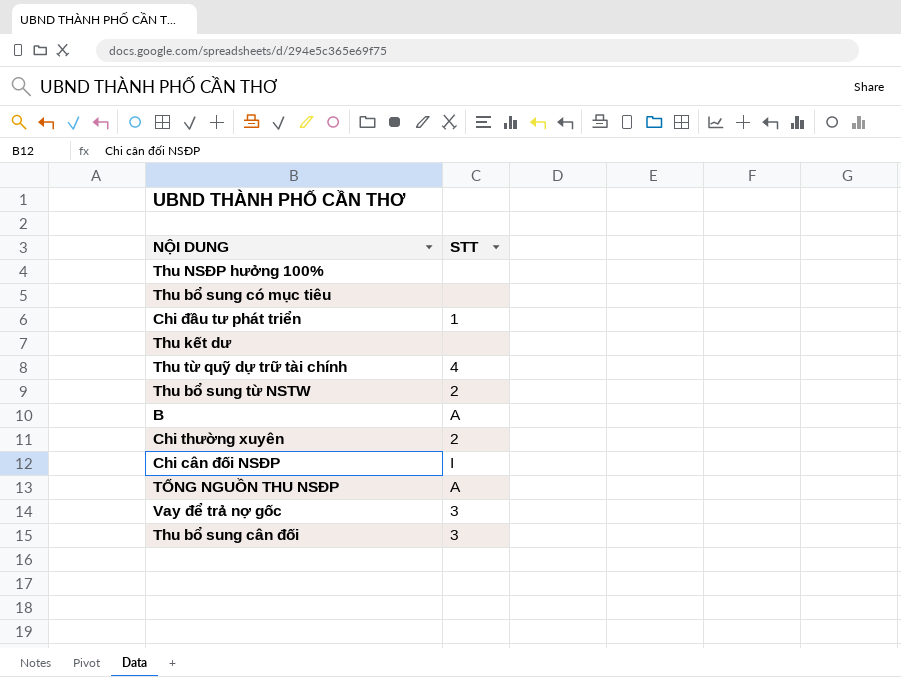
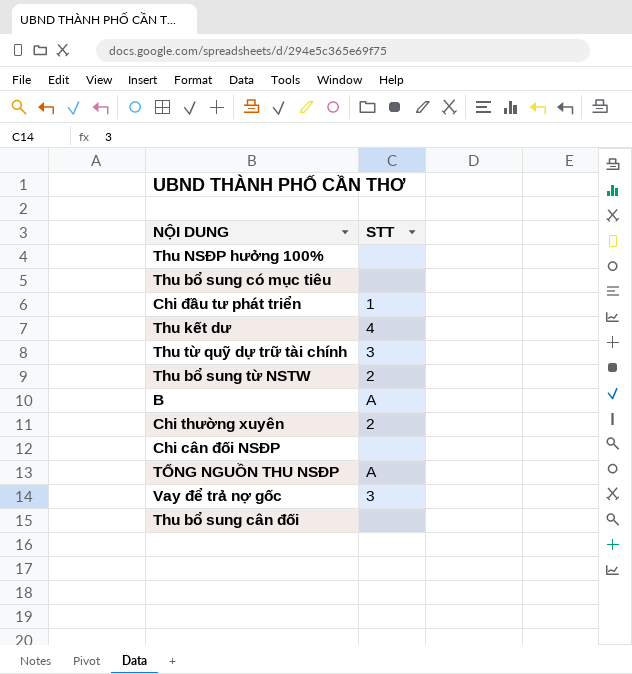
Thu kết dư | STT: none -> 4
Thu từ quỹ dự trữ tài chính | STT: 4 -> 3
Chi cân đối NSĐP | STT: I -> none
Thu bổ sung cân đối | STT: 3 -> none

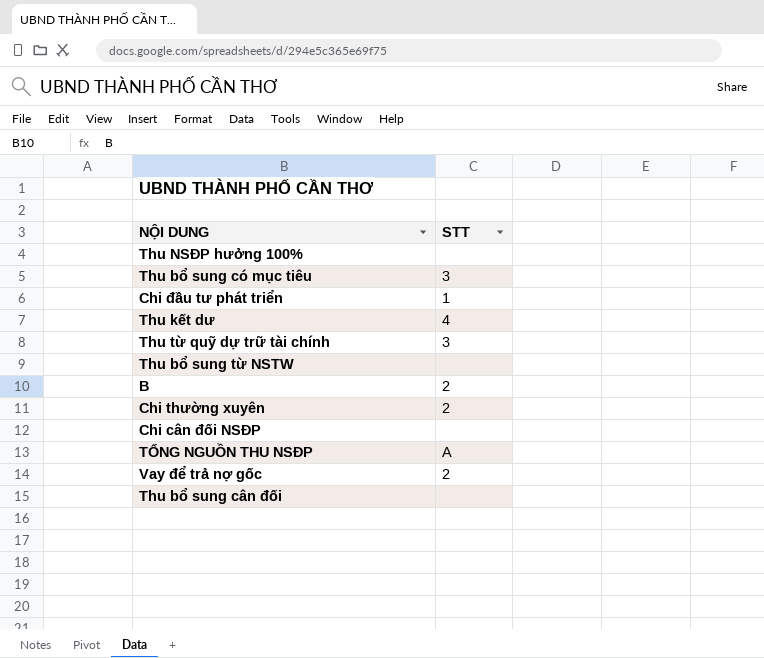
Thu bổ sung có mục tiêu | STT: none -> 3
Thu bổ sung từ NSTW | STT: 2 -> none
B | STT: A -> 2
Vay để trả nợ gốc | STT: 3 -> 2

